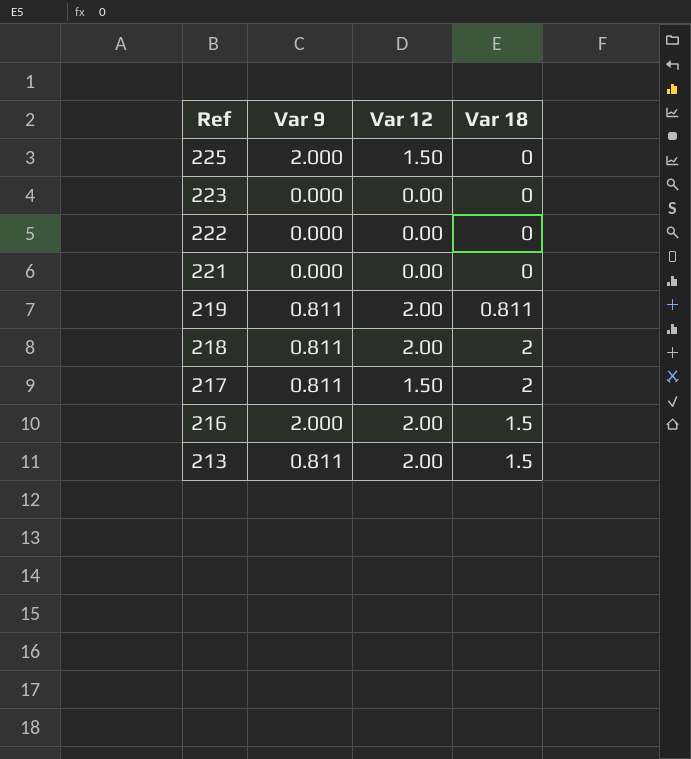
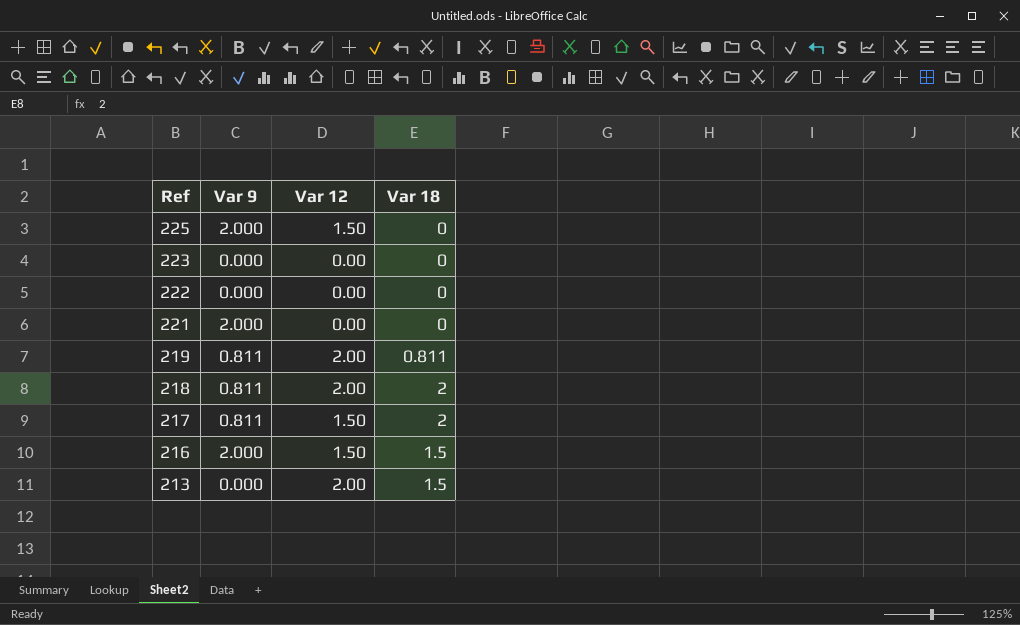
221 | Var 9: 0.000 -> 2.000
216 | Var 12: 2.00 -> 1.50
213 | Var 9: 0.811 -> 0.000

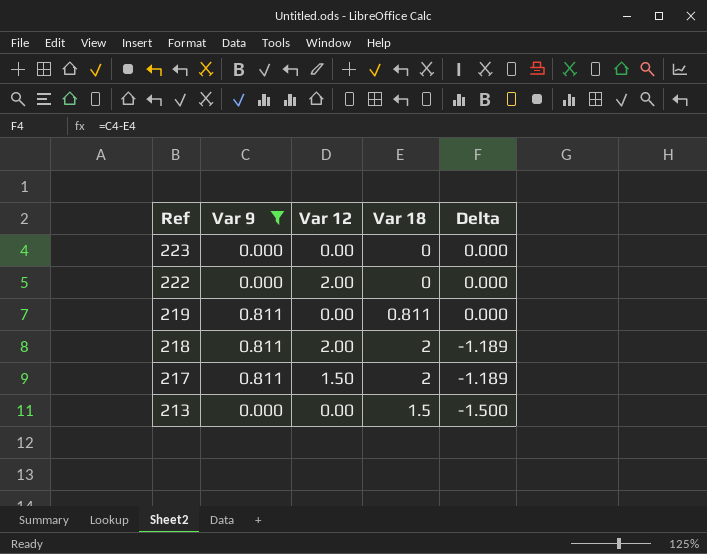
filter: none -> Var 9 != 2.000
column Delta | formula: none -> [Var 9] - [Var 18]
222 | Var 12: 0.00 -> 2.00
219 | Var 12: 2.00 -> 0.00
213 | Var 12: 2.00 -> 0.00

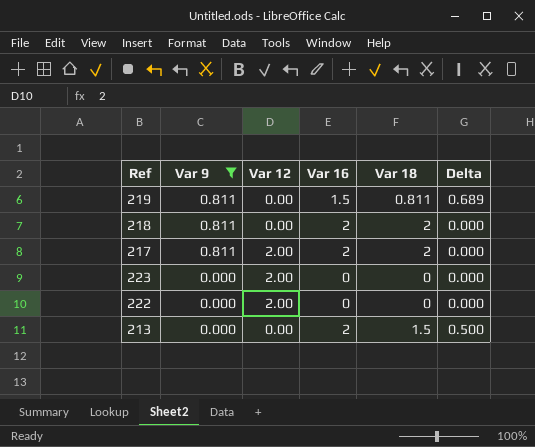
row order: Ref descending -> Var 9 descending
column Var 16 | position: none -> 4
column Delta | formula: [Var 9] - [Var 18] -> [Var 16] - [Var 18]
218 | Var 12: 2.00 -> 0.00
217 | Var 12: 1.50 -> 2.00
223 | Var 12: 0.00 -> 2.00

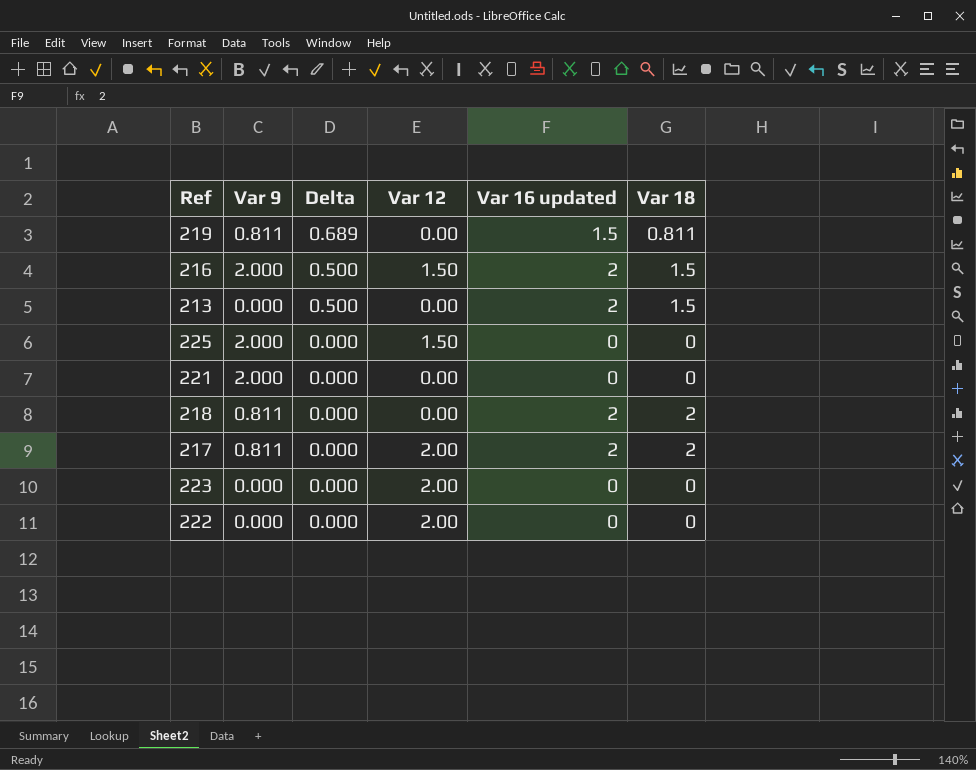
filter: Var 9 != 2.000 -> none
row order: Var 9 descending -> Delta descending
column Delta | position: 6 -> 3
column name: Var 16 -> Var 16 updated

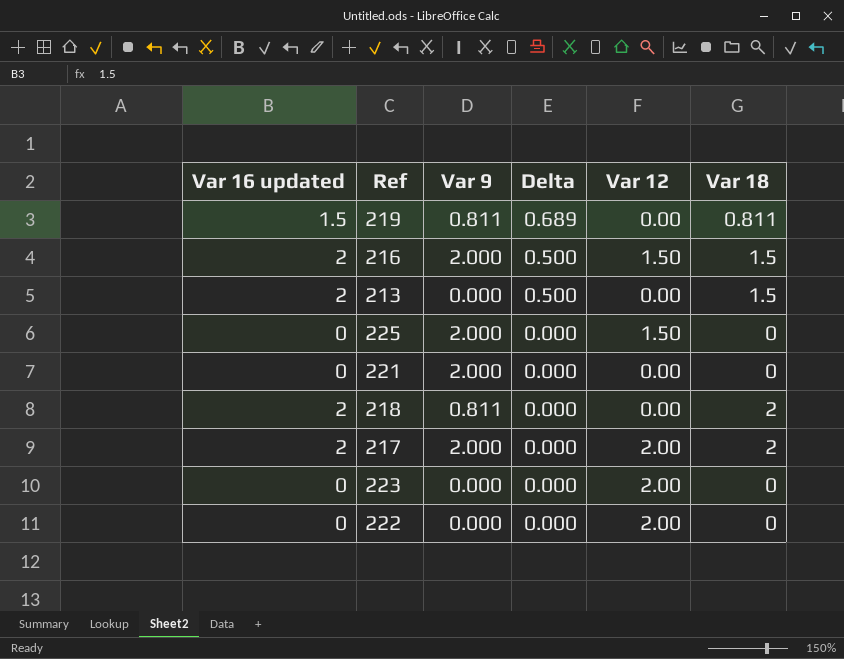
column Var 16 updated | position: 5 -> 1
217 | Var 9: 0.811 -> 2.000

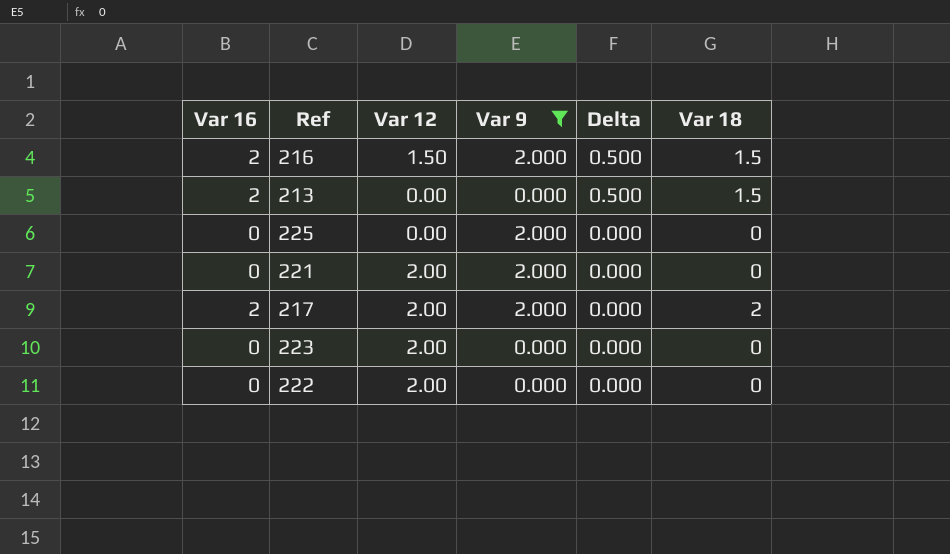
filter: none -> Var 9 != 0.811
column name: Var 16 updated -> Var 16
column Var 12 | position: 5 -> 3
225 | Var 12: 1.50 -> 0.00
221 | Var 12: 0.00 -> 2.00

